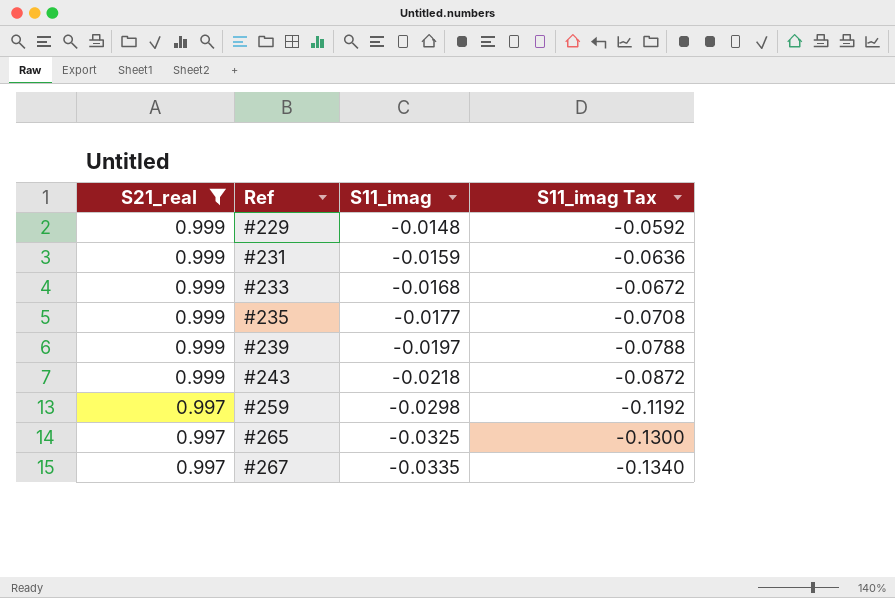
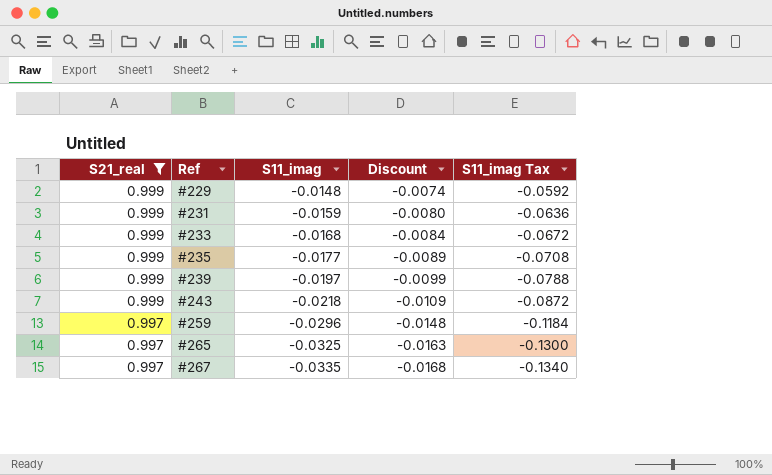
column Discount | formula: none -> [S11_imag] * 0.5
#259 | S11_imag: -0.0298 -> -0.0296
#259 | S11_imag Tax: -0.1192 -> -0.1184

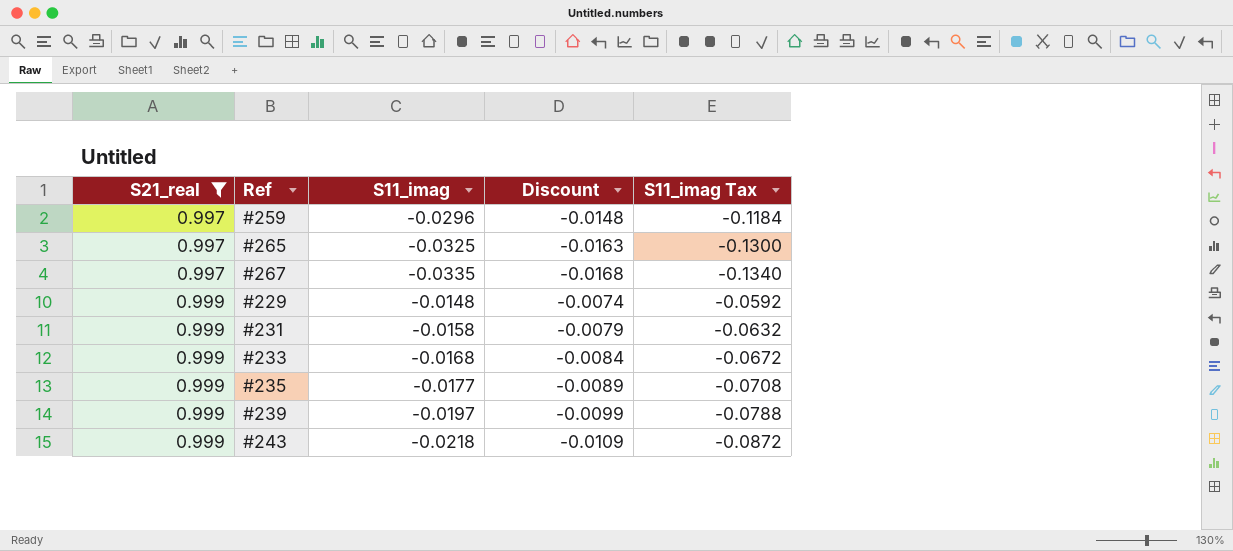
row order: S21_real descending -> S21_real ascending
#231 | S11_imag: -0.0159 -> -0.0158
#231 | Discount: -0.0080 -> -0.0079
#231 | S11_imag Tax: -0.0636 -> -0.0632

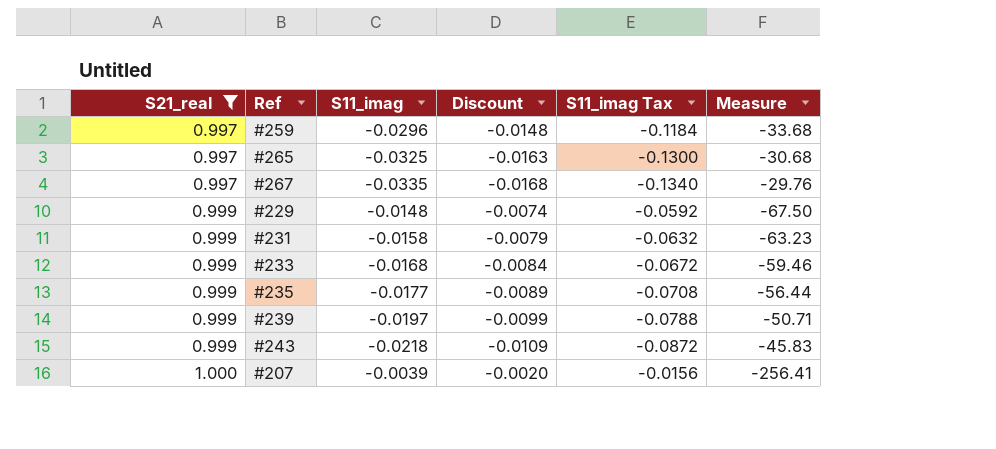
column Measure | formula: none -> [S21_real] / [S11_imag]
row #207: none -> 1.000 | -0.0039 | -0.0020 | -0.0156 | -256.41

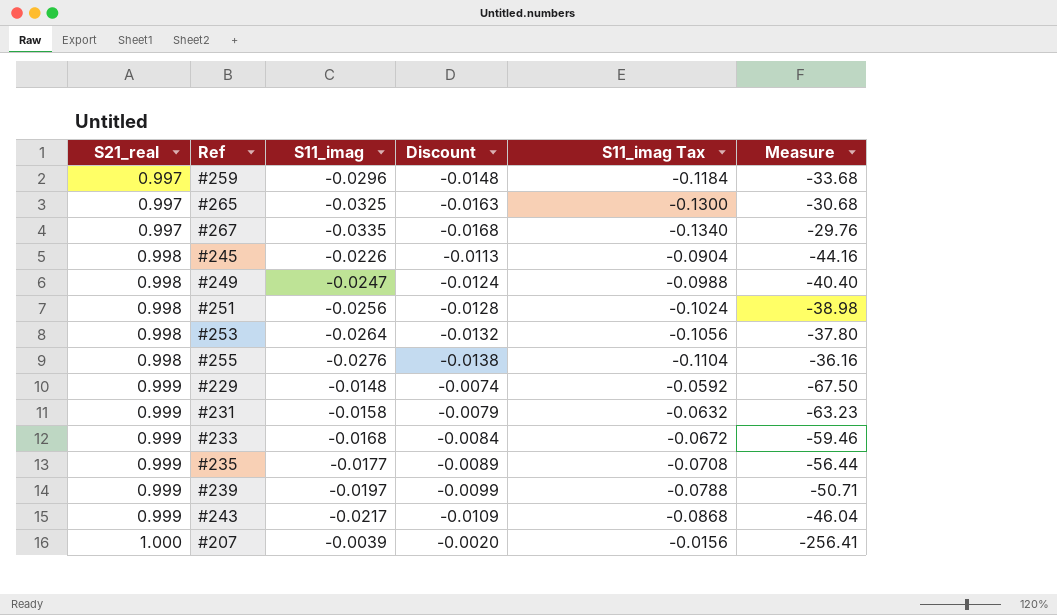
filter: S21_real != 0.998 -> none
#243 | S11_imag: -0.0218 -> -0.0217
#243 | S11_imag Tax: -0.0872 -> -0.0868
#243 | Measure: -45.83 -> -46.04

